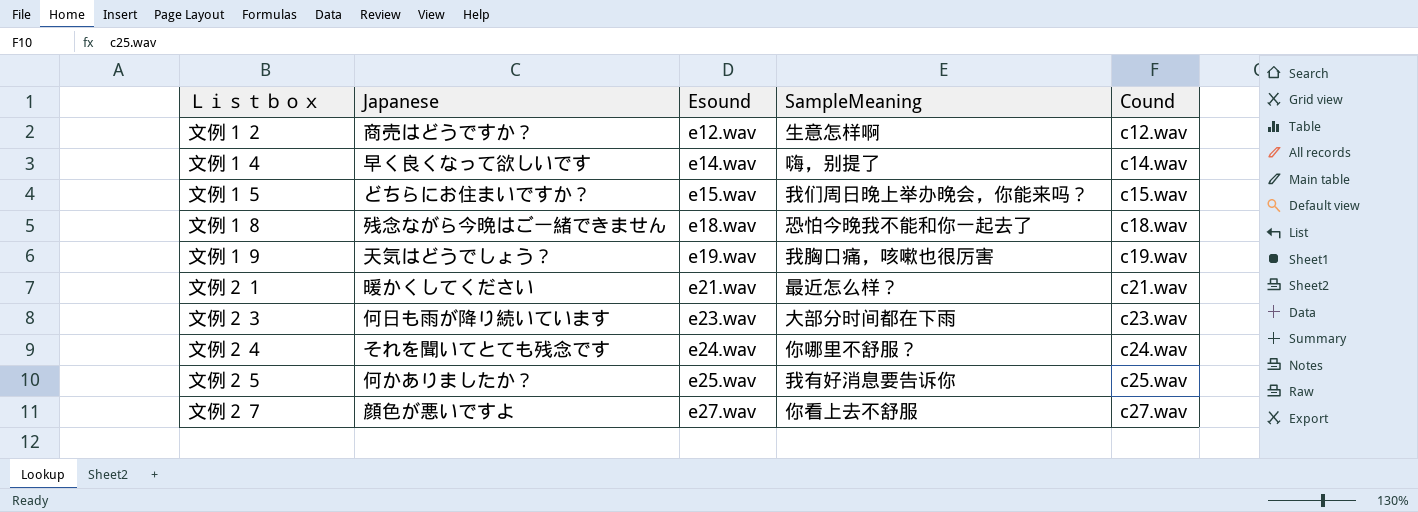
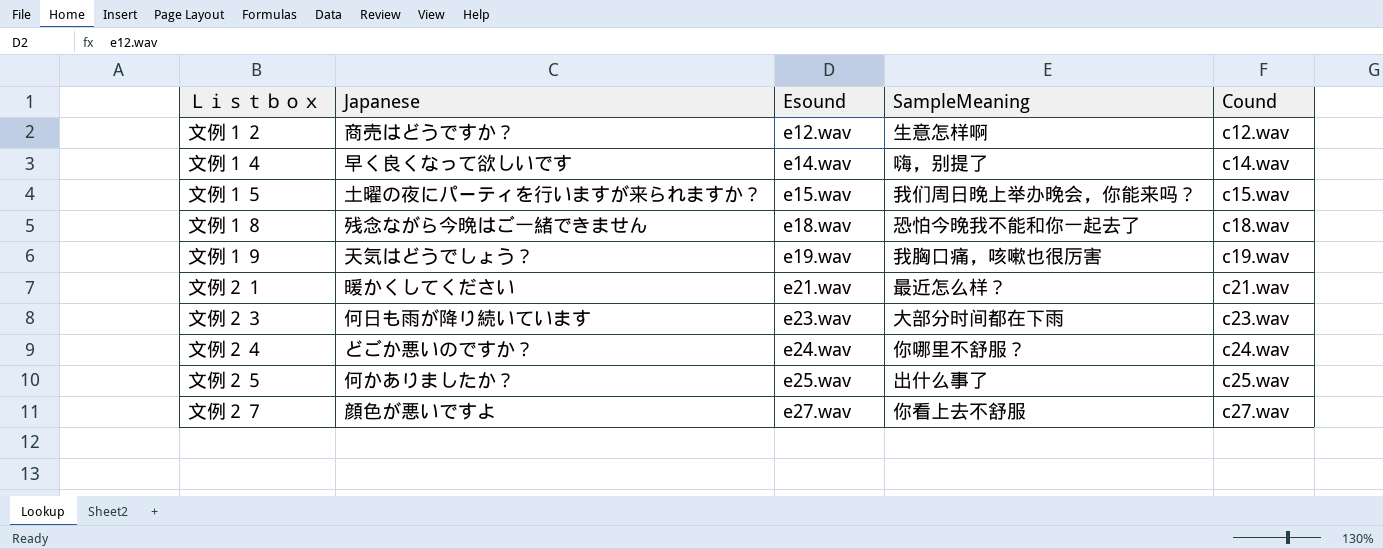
文例１５ | Japanese: どちらにお住まいですか？ -> 土曜の夜にパーティを行いますが来られますか？
文例２４ | Japanese: それを聞いてとても残念です -> どごか悪いのですか？
文例２５ | SampleMeaning: 我有好消息要告诉你 -> 出什么事了

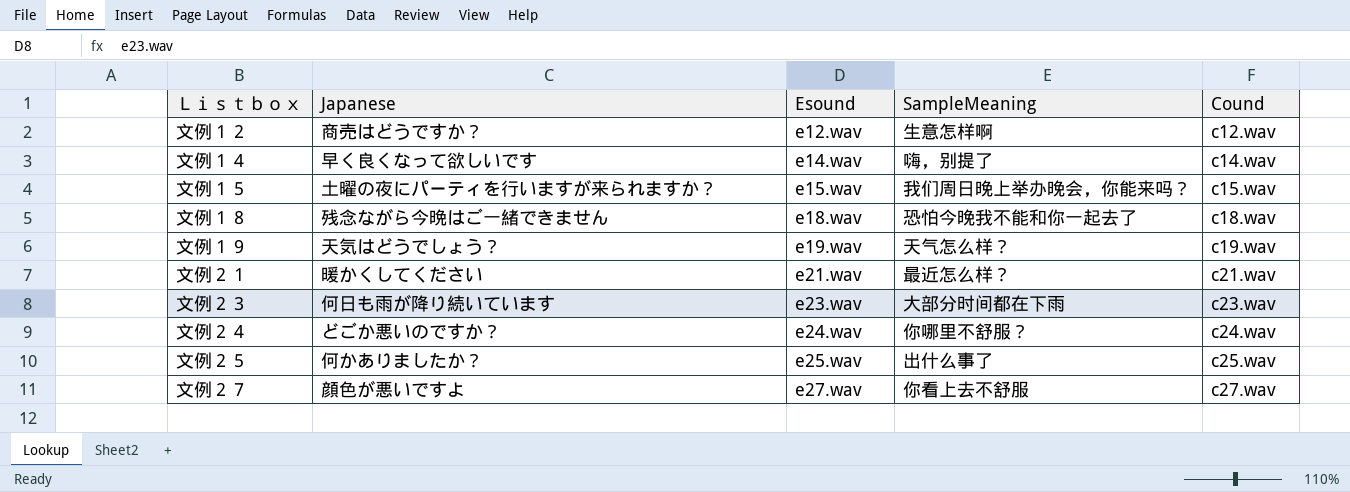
文例１９ | SampleMeaning: 我胸口痛，咳嗽也很厉害 -> 天气怎么样？

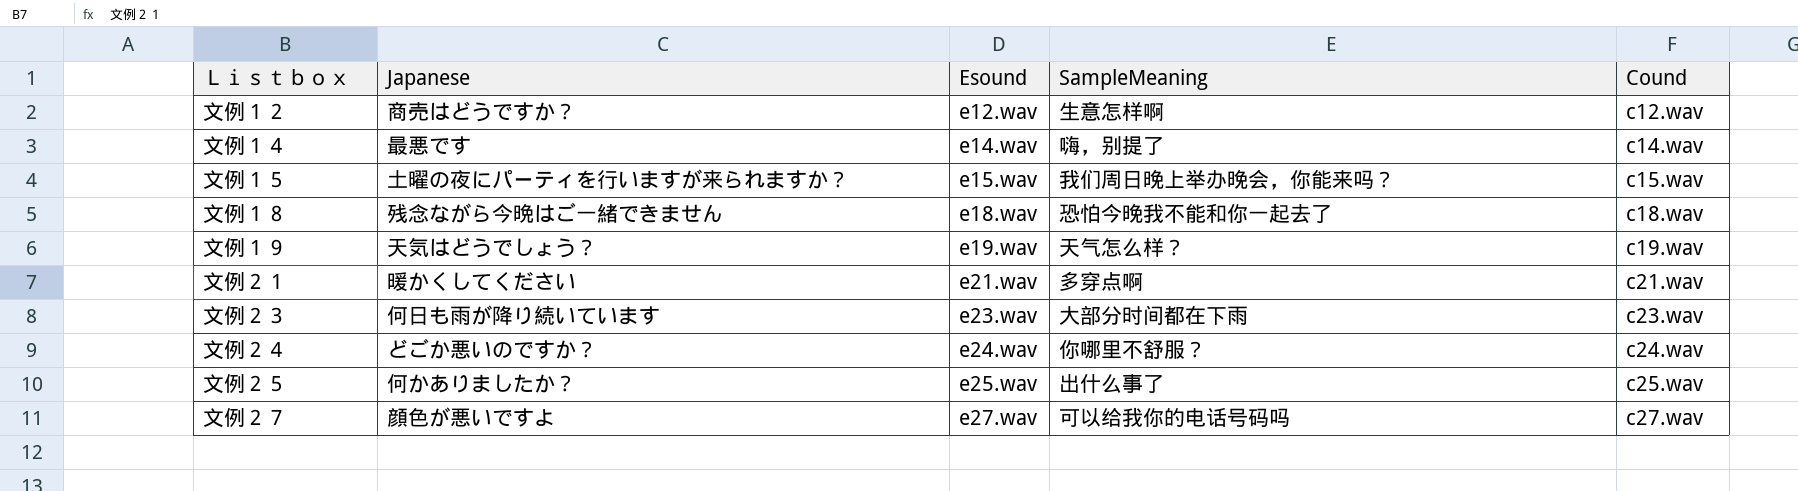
文例１４ | Japanese: 早く良くなって欲しいです -> 最悪です
文例２１ | SampleMeaning: 最近怎么样？ -> 多穿点啊
文例２７ | SampleMeaning: 你看上去不舒服 -> 可以给我你的电话号码吗

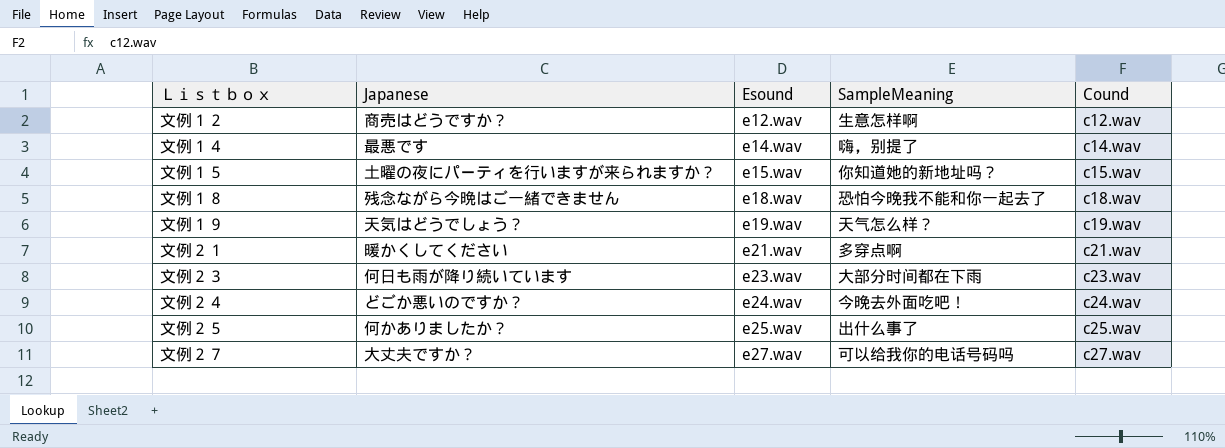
文例１５ | SampleMeaning: 我们周日晚上举办晚会，你能来吗？ -> 你知道她的新地址吗？
文例２４ | SampleMeaning: 你哪里不舒服？ -> 今晚去外面吃吧！
文例２７ | Japanese: 顔色が悪いですよ -> 大丈夫ですか？

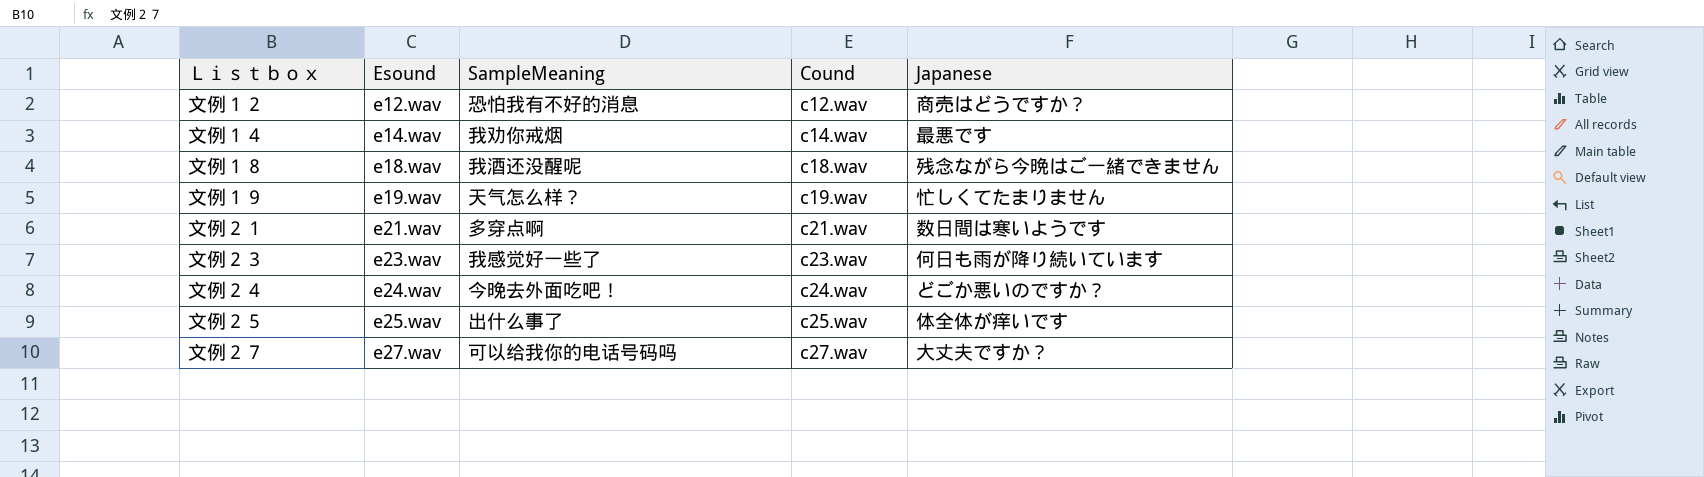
column Japanese | position: 2 -> 5
row 文例１５: 土曜の夜にパーティを行いますが来られますか？ | e15.wav | 你知道她的新地址吗？ | c15.wav -> none
文例１２ | SampleMeaning: 生意怎样啊 -> 恐怕我有不好的消息
文例１４ | SampleMeaning: 嗨，别提了 -> 我劝你戒烟
文例１８ | SampleMeaning: 恐怕今晚我不能和你一起去了 -> 我酒还没醒呢
文例１９ | Japanese: 天気はどうでしょう？ -> 忙しくてたまりません
文例２１ | Japanese: 暖かくしてください -> 数日間は寒いようです
文例２３ | SampleMeaning: 大部分时间都在下雨 -> 我感觉好一些了
文例２５ | Japanese: 何かありましたか？ -> 体全体が痒いです

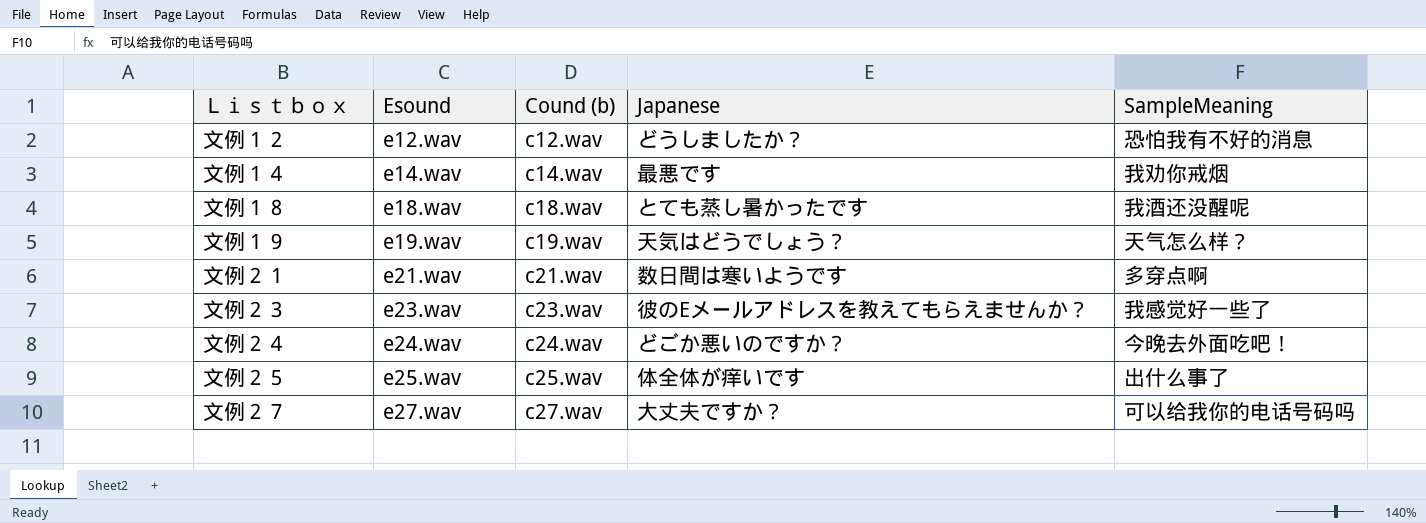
column name: Cound -> Cound (b)
column SampleMeaning | position: 3 -> 5
文例１２ | Japanese: 商売はどうですか？ -> どうしましたか？
文例１８ | Japanese: 残念ながら今晩はご一緒できません -> とても蒸し暑かったです
文例１９ | Japanese: 忙しくてたまりません -> 天気はどうでしょう？
文例２３ | Japanese: 何日も雨が降り続いています -> 彼のEメールアドレスを教えてもらえませんか？

